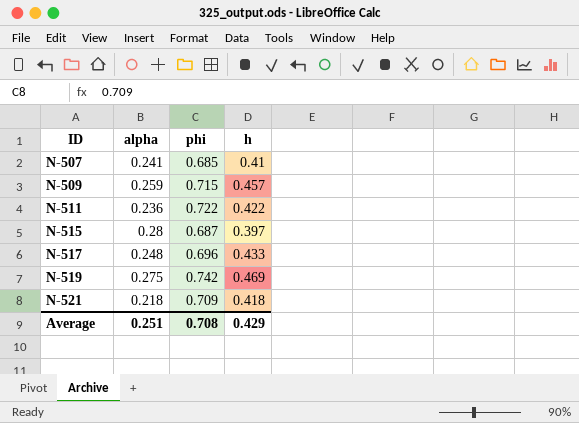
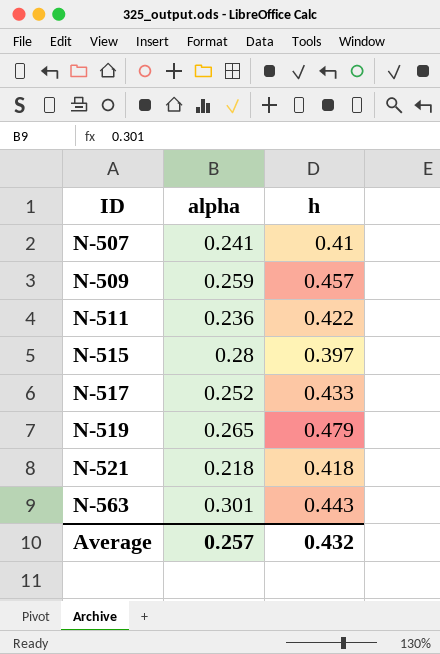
column phi | position: 3 -> none
N-517 | alpha: 0.248 -> 0.252
N-519 | alpha: 0.275 -> 0.265
N-519 | h: 0.469 -> 0.479
row N-563: none -> 0.301 | 0.443
Average | alpha: 0.251 -> 0.257
Average | h: 0.429 -> 0.432

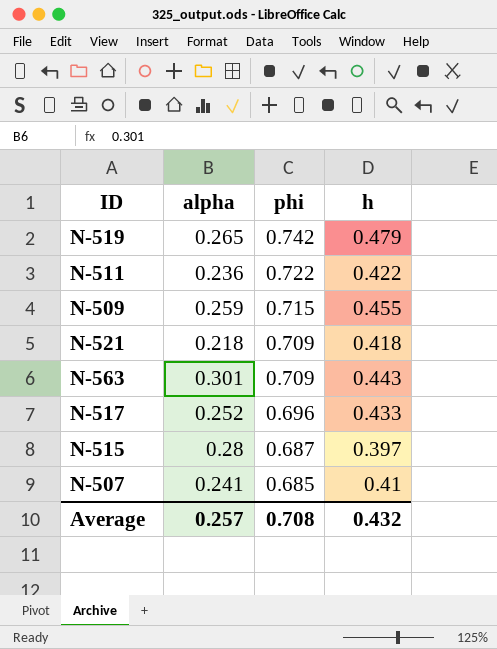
row order: ID ascending -> phi descending
column phi | position: none -> 3
N-509 | h: 0.457 -> 0.455

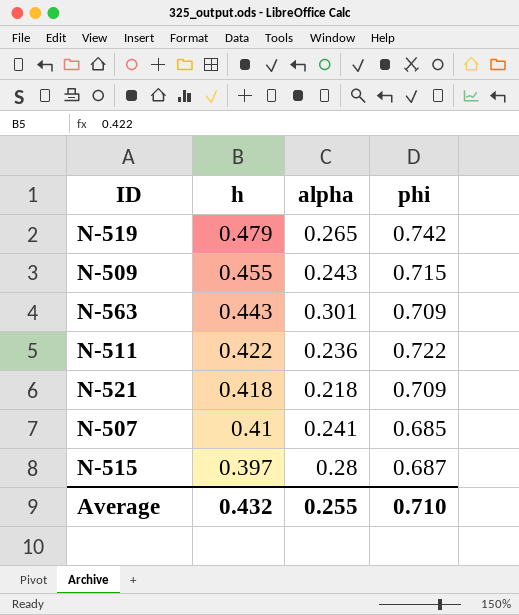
row order: phi descending -> h descending
column h | position: 4 -> 2
row N-517: 0.252 | 0.696 | 0.433 -> none
N-509 | alpha: 0.259 -> 0.243
Average | alpha: 0.257 -> 0.255
Average | phi: 0.708 -> 0.710

